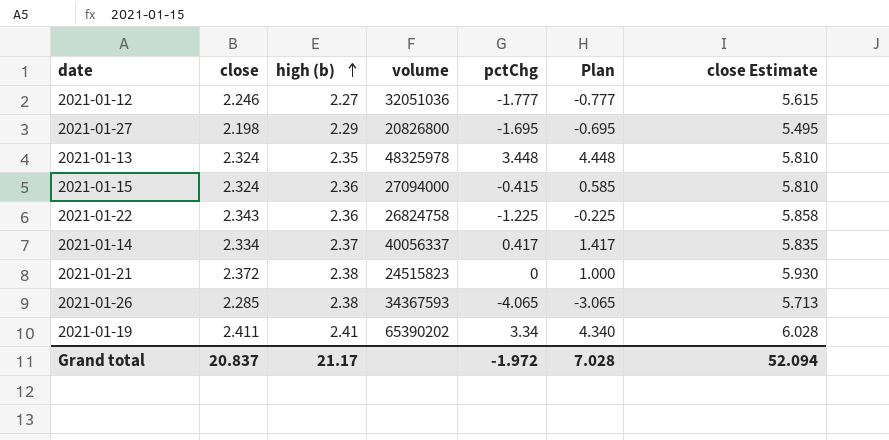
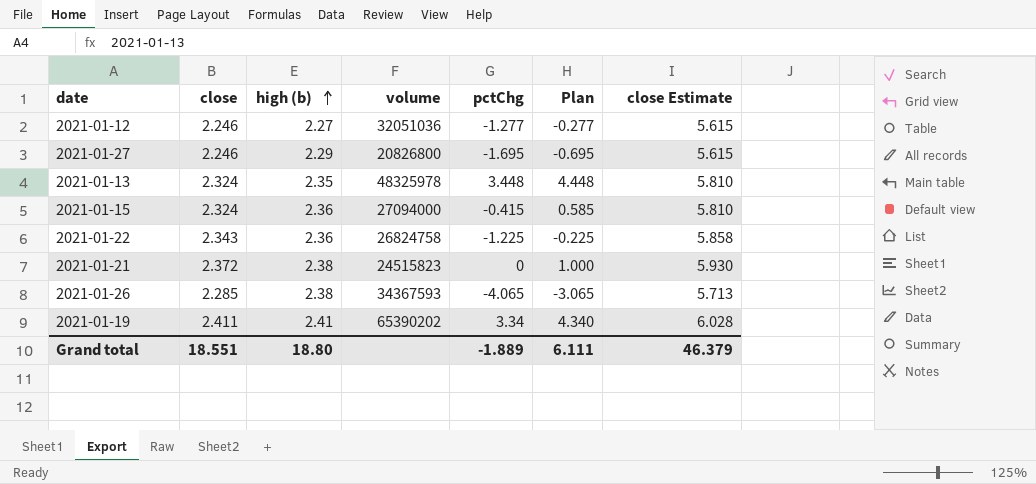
row 2021-01-14: 2.334 | 2.37 | 40056337 | 0.417 | 1.417 | 5.835 -> none
2021-01-12 | pctChg: -1.777 -> -1.277
2021-01-12 | Plan: -0.777 -> -0.277
2021-01-27 | close: 2.198 -> 2.246
2021-01-27 | close Estimate: 5.495 -> 5.615
Grand total | close: 20.837 -> 18.551
Grand total | high (b): 21.17 -> 18.80
Grand total | pctChg: -1.972 -> -1.889
Grand total | Plan: 7.028 -> 6.111
Grand total | close Estimate: 52.094 -> 46.379

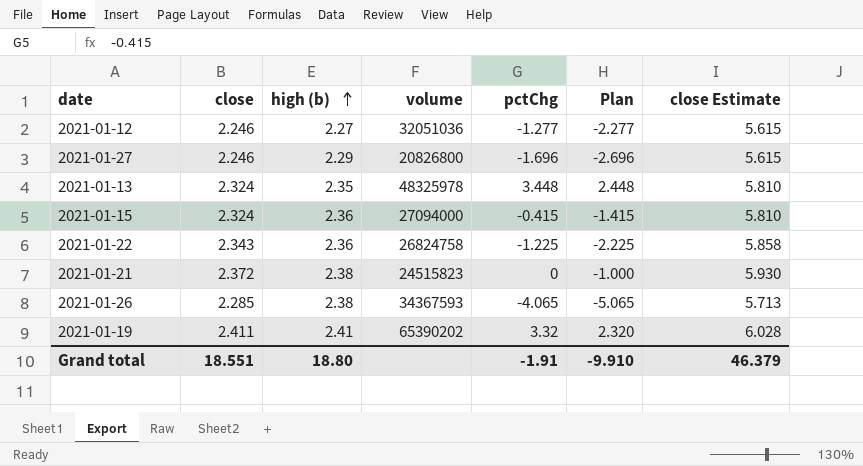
column Plan | formula: [pctChg] + 1 -> [pctChg] - 1
2021-01-27 | pctChg: -1.695 -> -1.696
2021-01-19 | pctChg: 3.34 -> 3.32
Grand total | pctChg: -1.889 -> -1.91
Grand total | Plan: 6.111 -> -9.910

